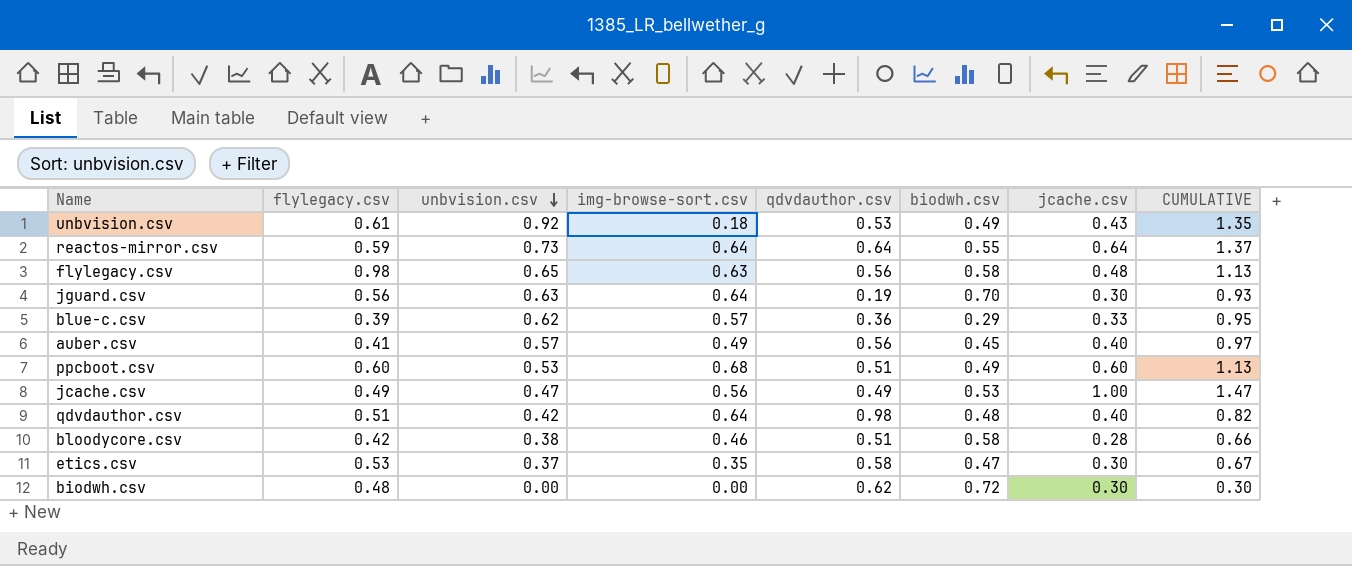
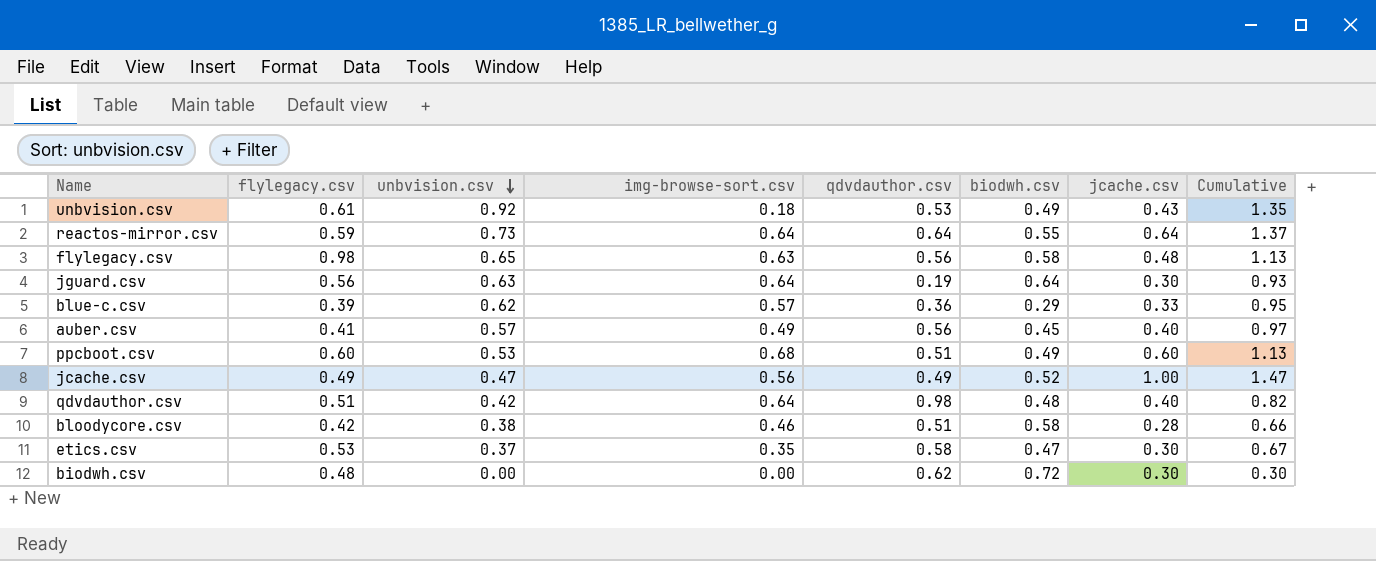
column name: CUMULATIVE -> Cumulative
jguard.csv | biodwh.csv: 0.70 -> 0.64
jcache.csv | biodwh.csv: 0.53 -> 0.52

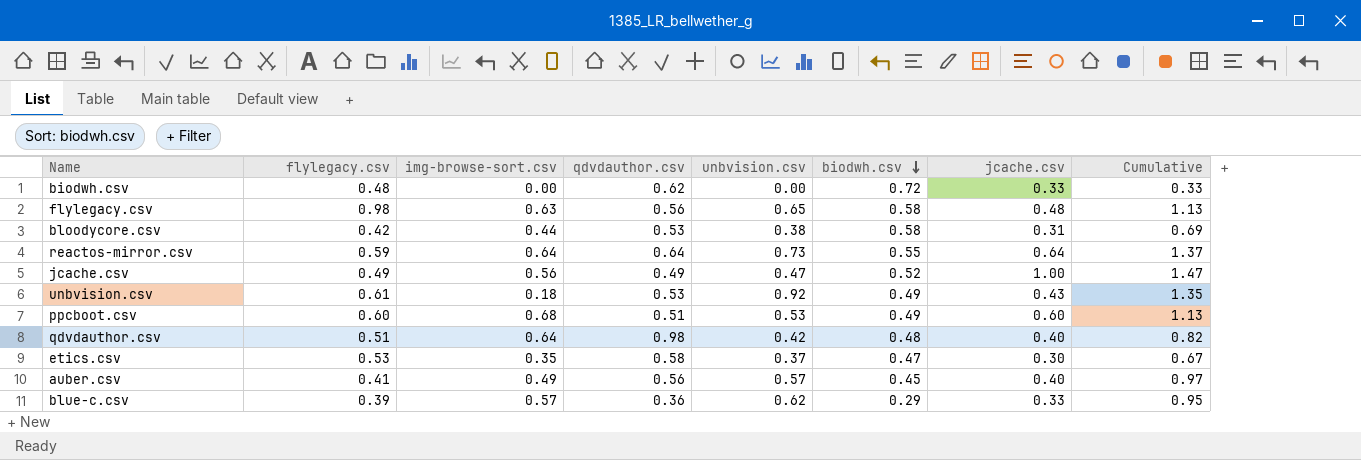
row order: unbvision.csv descending -> biodwh.csv descending
column unbvision.csv | position: 3 -> 5
row jguard.csv: 0.56 | 0.63 | 0.64 | 0.19 | 0.64 | 0.30 | 0.93 -> none
biodwh.csv | jcache.csv: 0.30 -> 0.33
biodwh.csv | Cumulative: 0.30 -> 0.33
bloodycore.csv | img-browse-sort.csv: 0.46 -> 0.44
bloodycore.csv | qdvdauthor.csv: 0.51 -> 0.53
bloodycore.csv | jcache.csv: 0.28 -> 0.31
bloodycore.csv | Cumulative: 0.66 -> 0.69

